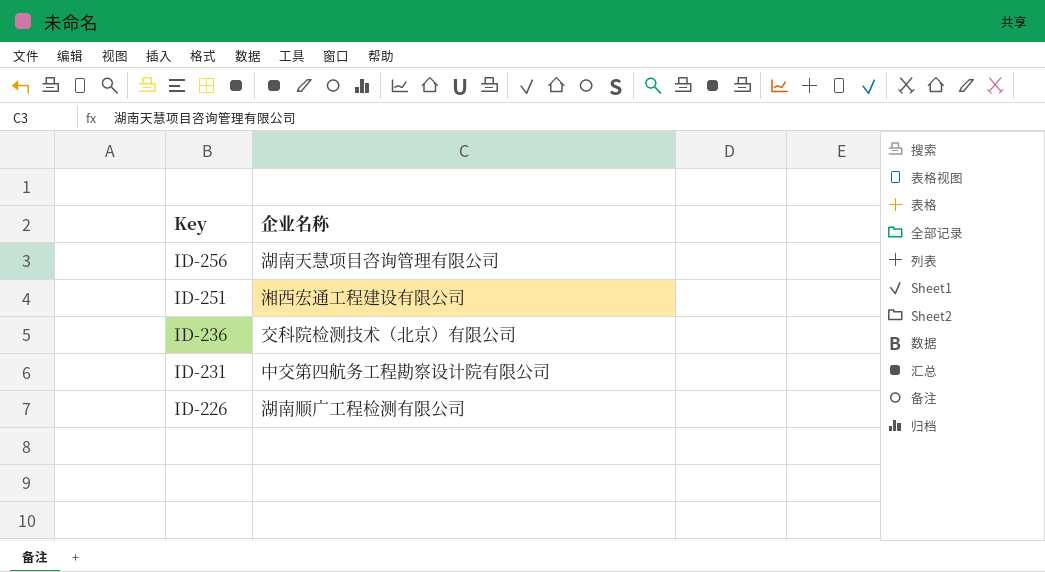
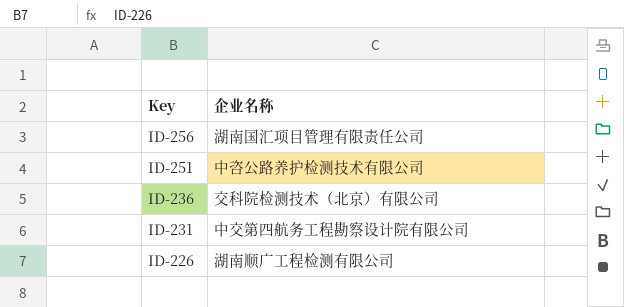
ID-256 | 企业名称: 湖南天慧项目咨询管理有限公司 -> 湖南国汇项目管理有限责任公司
ID-251 | 企业名称: 湘西宏通工程建设有限公司 -> 中咨公路养护检测技术有限公司

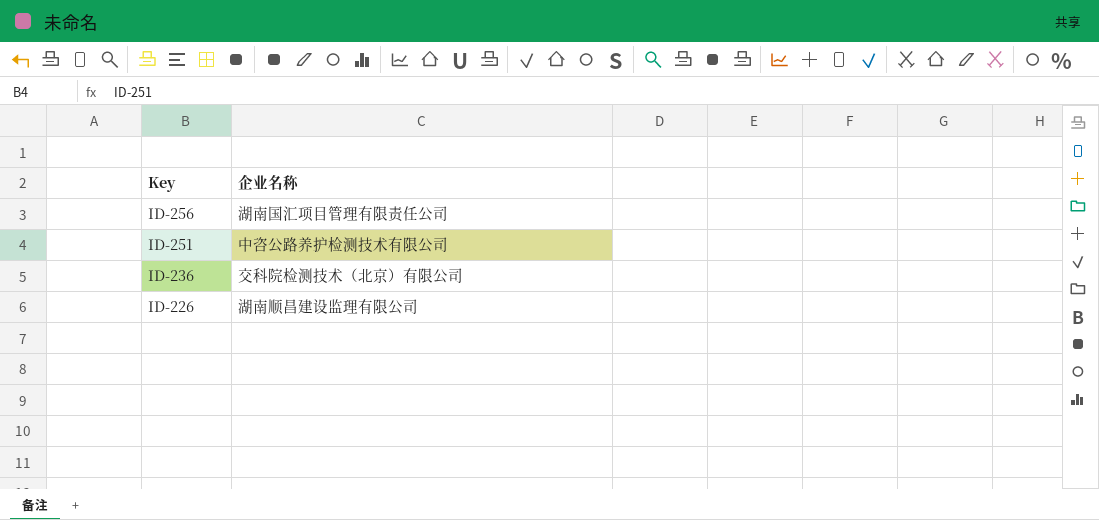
row ID-231: 中交第四航务工程勘察设计院有限公司 -> none
ID-226 | 企业名称: 湖南顺广工程检测有限公司 -> 湖南顺昌建设监理有限公司

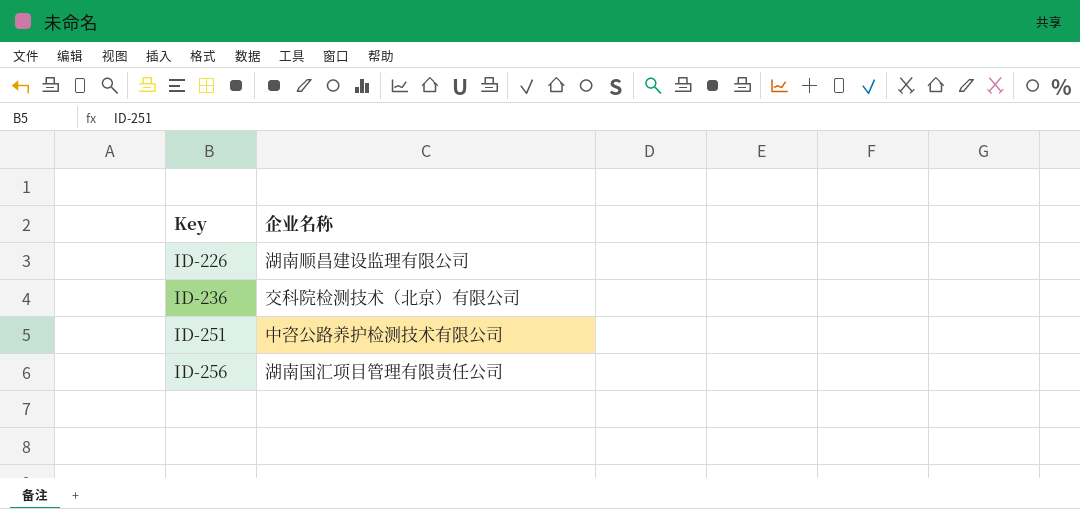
row order: Key descending -> Key ascending

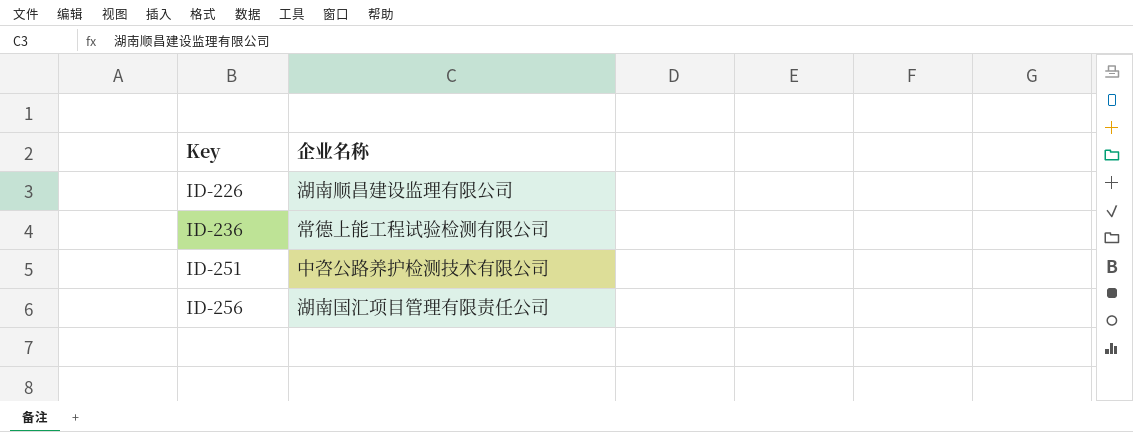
ID-236 | 企业名称: 交科院检测技术（北京）有限公司 -> 常德上能工程试验检测有限公司

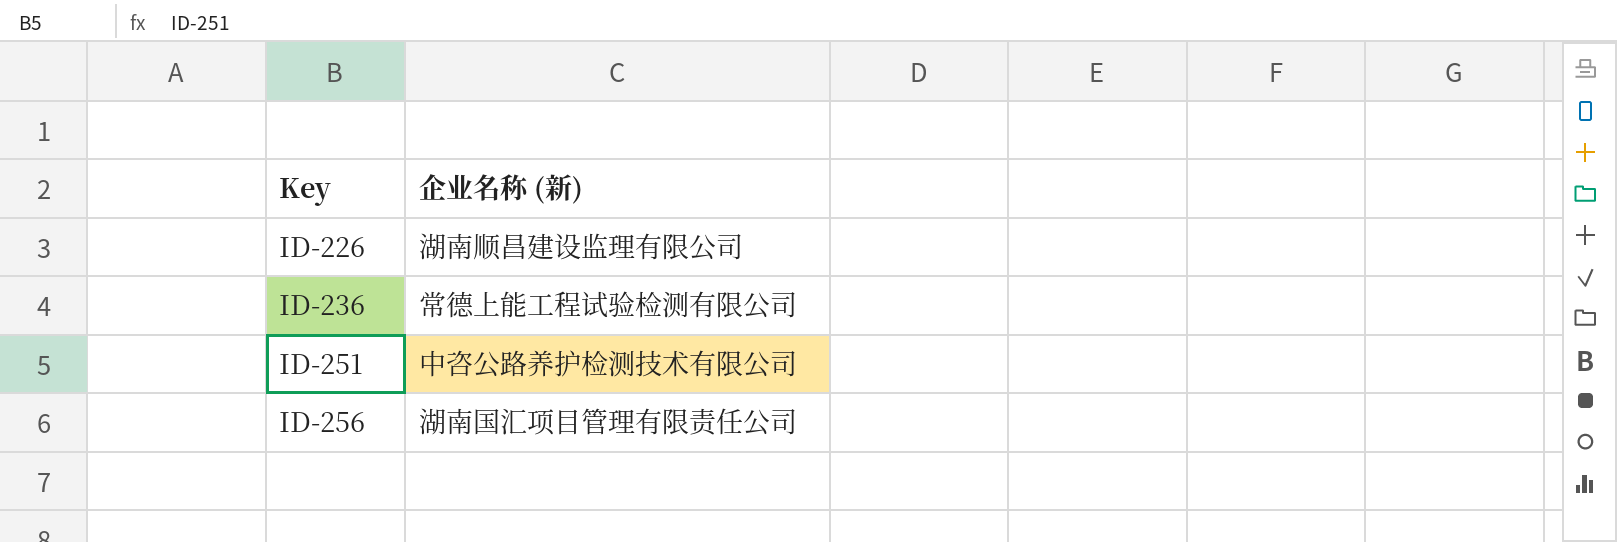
column name: 企业名称 -> 企业名称 (新)

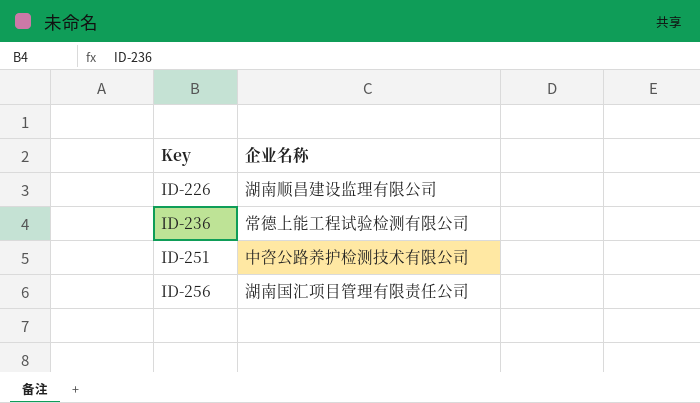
column name: 企业名称 (新) -> 企业名称

